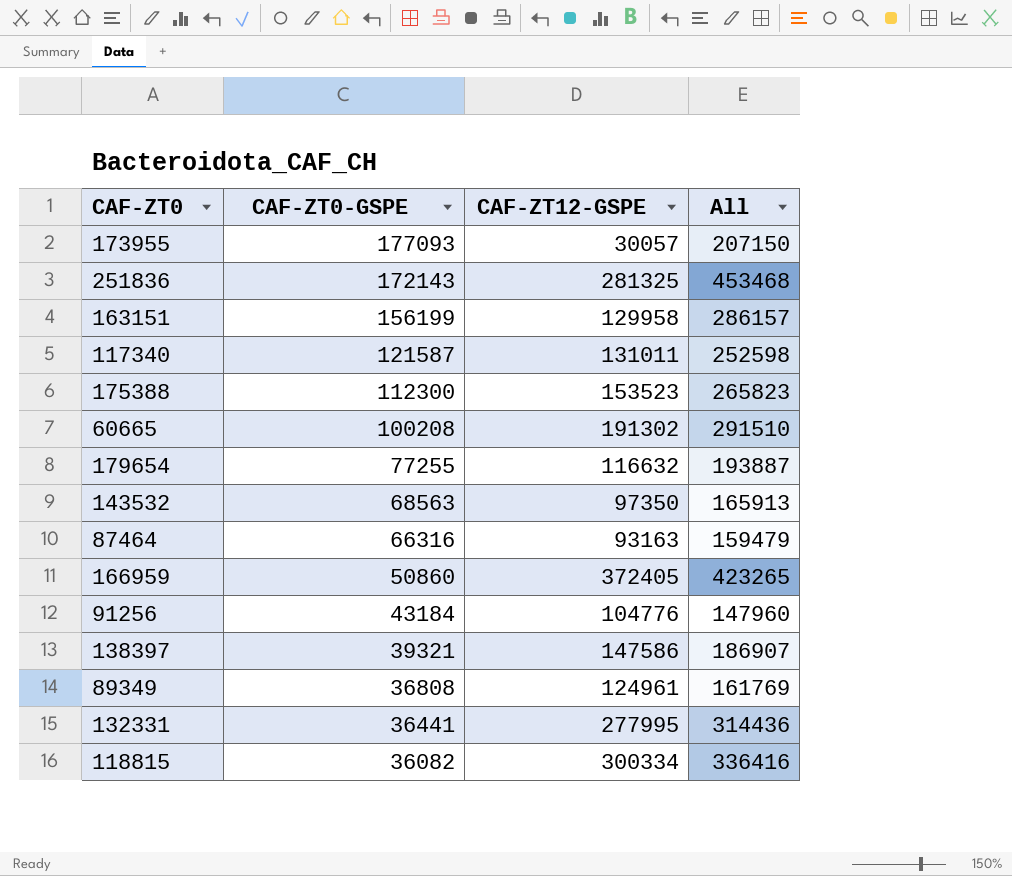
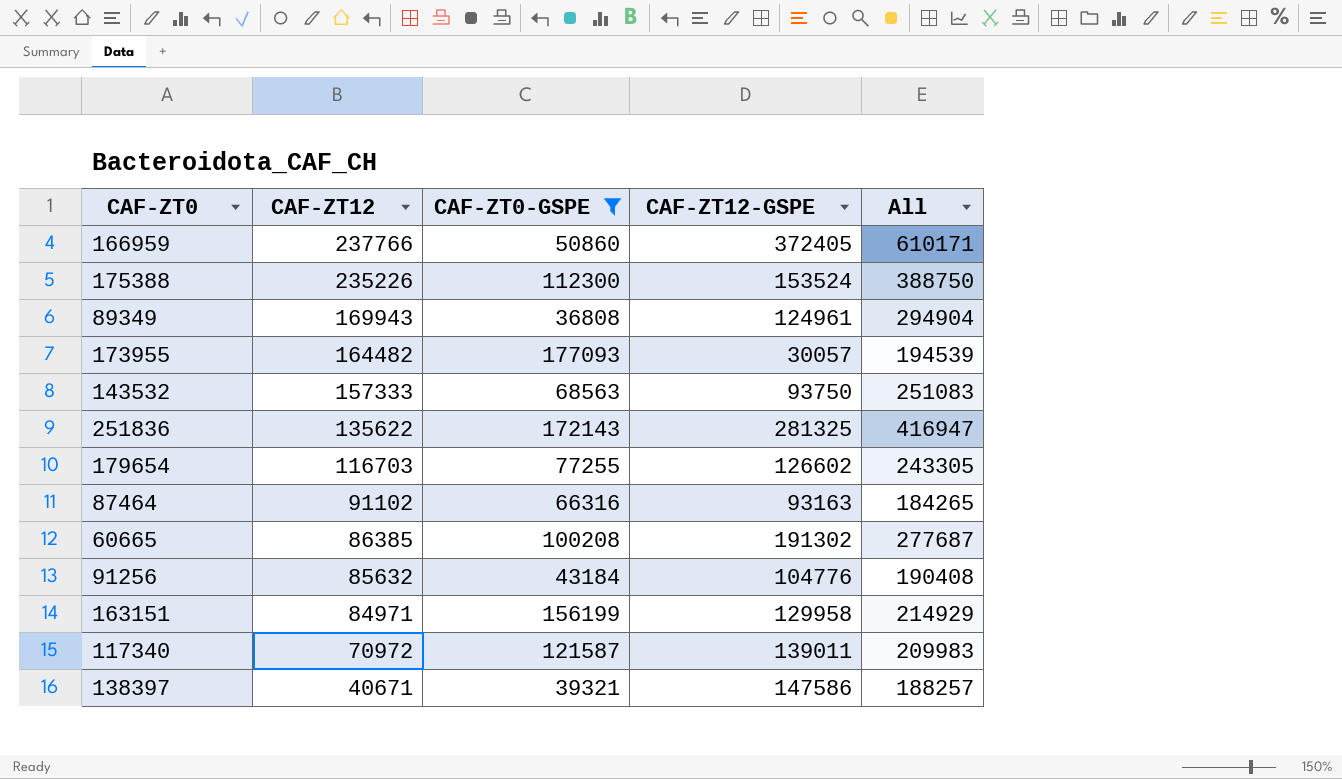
filter: none -> CAF-ZT0-GSPE >= 36808
row order: CAF-ZT0-GSPE descending -> CAF-ZT12 descending
column CAF-ZT12 | position: none -> 2
column All | formula: [CAF-ZT0-GSPE] + [CAF-ZT12-GSPE] -> [CAF-ZT12] + [CAF-ZT12-GSPE]
175388 | CAF-ZT12-GSPE: 153523 -> 153524
143532 | CAF-ZT12-GSPE: 97350 -> 93750
179654 | CAF-ZT12-GSPE: 116632 -> 126602
117340 | CAF-ZT12-GSPE: 131011 -> 139011

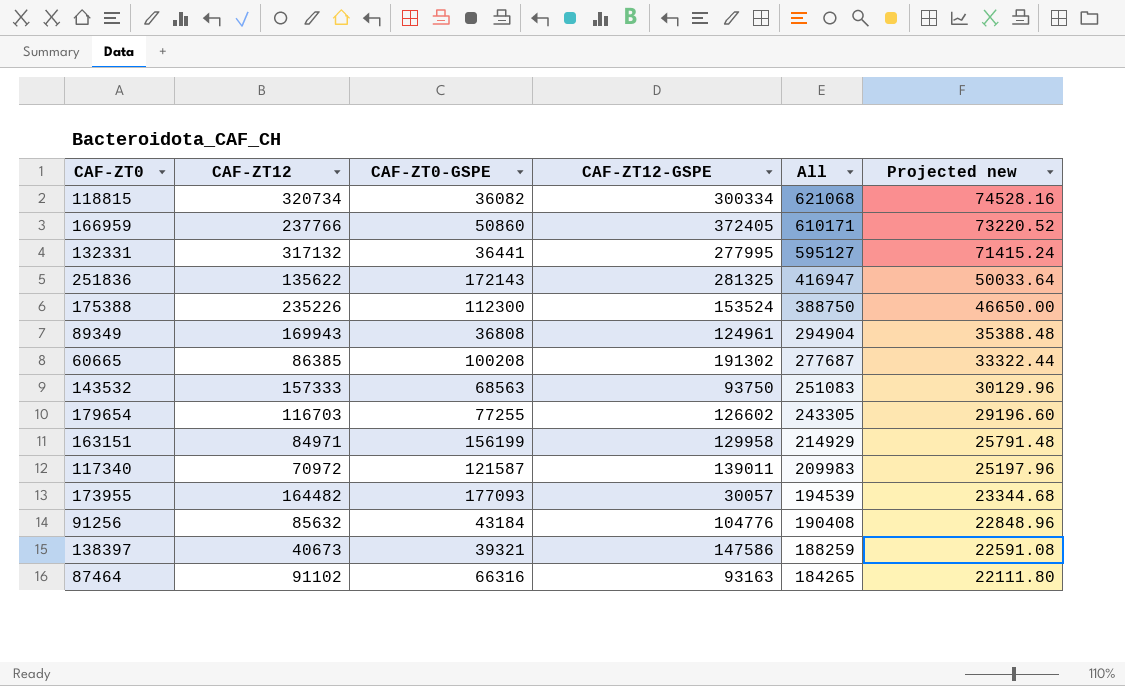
filter: CAF-ZT0-GSPE >= 36808 -> none
row order: CAF-ZT12 descending -> All descending
column Projected new | formula: none -> [All] * 0.12
138397 | CAF-ZT12: 40671 -> 40673
138397 | All: 188257 -> 188259

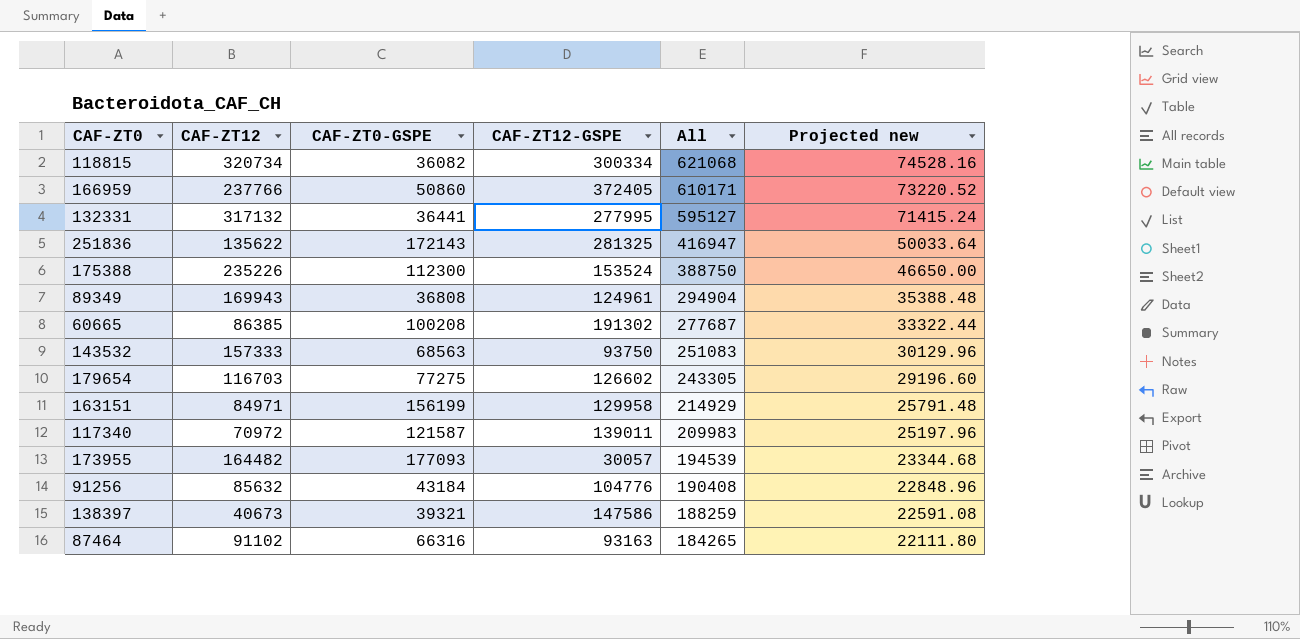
179654 | CAF-ZT0-GSPE: 77255 -> 77275

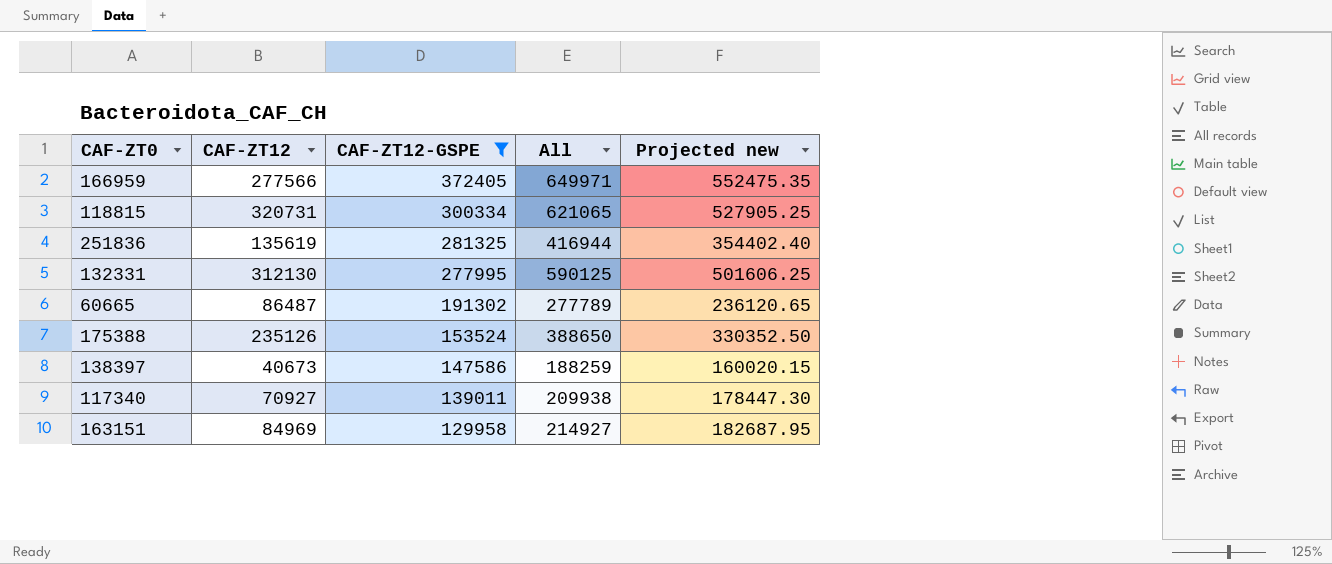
filter: none -> CAF-ZT12-GSPE >= 129958
row order: All descending -> CAF-ZT12-GSPE descending
column CAF-ZT0-GSPE | position: 3 -> none
column Projected new | formula: [All] * 0.12 -> [All] * 0.85
166959 | CAF-ZT12: 237766 -> 277566
166959 | All: 610171 -> 649971
118815 | CAF-ZT12: 320734 -> 320731
118815 | All: 621068 -> 621065
251836 | CAF-ZT12: 135622 -> 135619
251836 | All: 416947 -> 416944
132331 | CAF-ZT12: 317132 -> 312130
132331 | All: 595127 -> 590125
60665 | CAF-ZT12: 86385 -> 86487
60665 | All: 277687 -> 277789
175388 | CAF-ZT12: 235226 -> 235126
175388 | All: 388750 -> 388650
117340 | CAF-ZT12: 70972 -> 70927
117340 | All: 209983 -> 209938
163151 | CAF-ZT12: 84971 -> 84969
163151 | All: 214929 -> 214927

